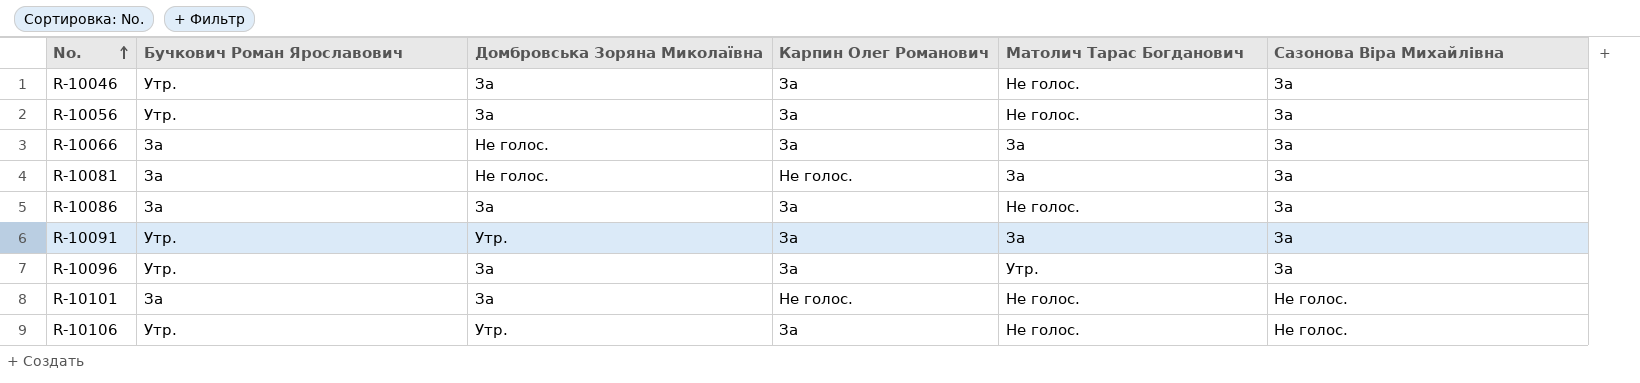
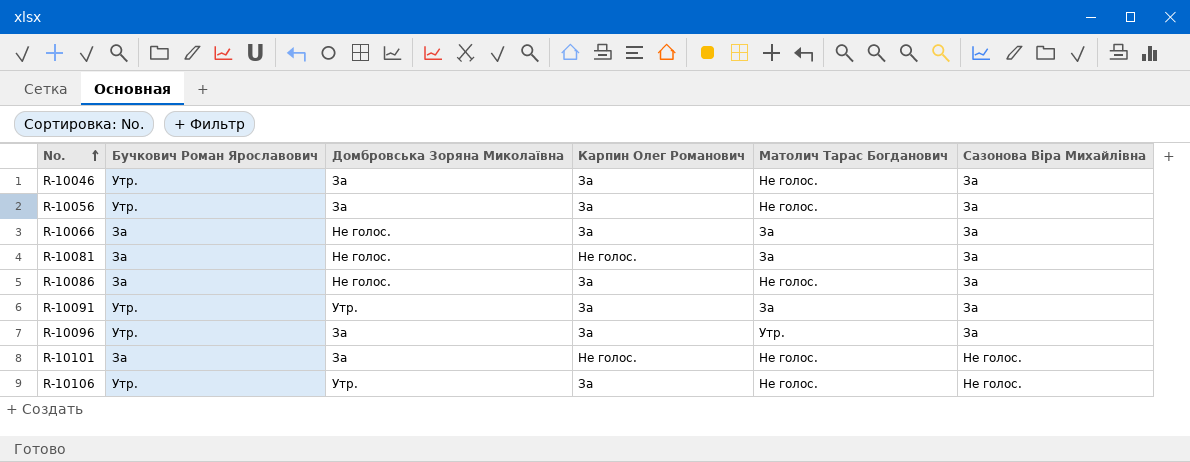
R-10086 | Домбровська Зоряна Миколаївна: За -> Не голос.

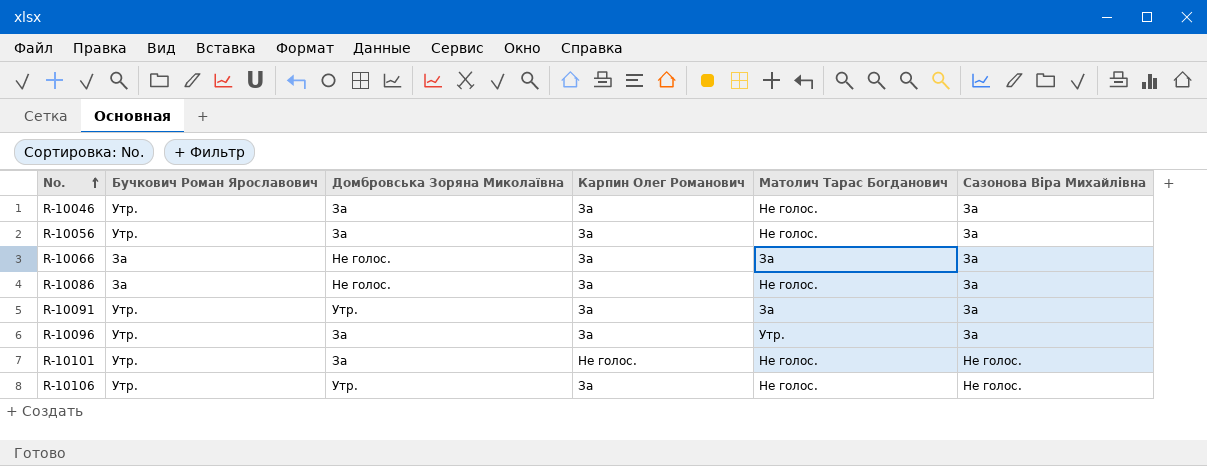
row R-10081: За | Не голос. | Не голос. | За | За -> none
R-10101 | Бучкович Роман Ярославович: За -> Утр.

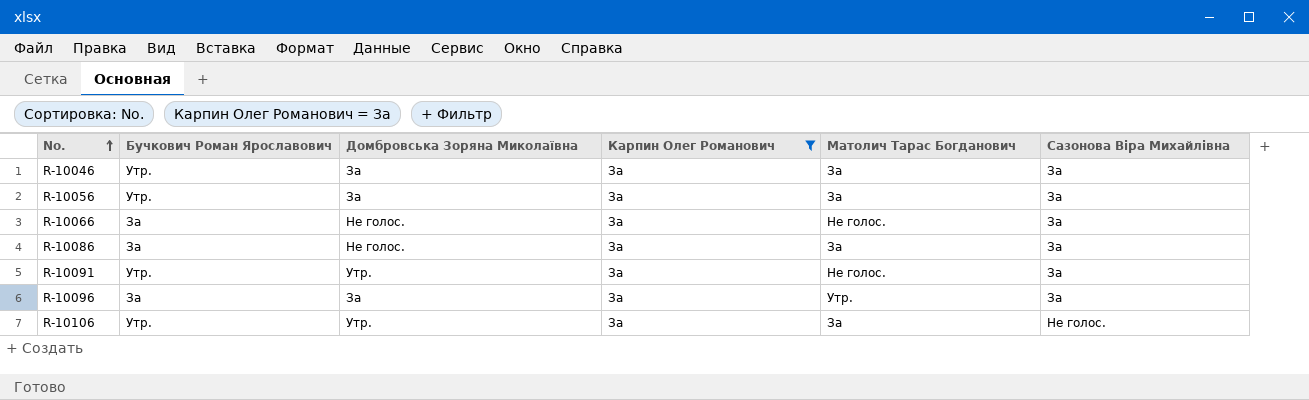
filter: none -> Карпин Олег Романович = За
R-10046 | Матолич Тарас Богданович: Не голос. -> За
R-10056 | Матолич Тарас Богданович: Не голос. -> За
R-10066 | Матолич Тарас Богданович: За -> Не голос.
R-10086 | Матолич Тарас Богданович: Не голос. -> За
R-10091 | Матолич Тарас Богданович: За -> Не голос.
R-10096 | Бучкович Роман Ярославович: Утр. -> За
R-10106 | Матолич Тарас Богданович: Не голос. -> За

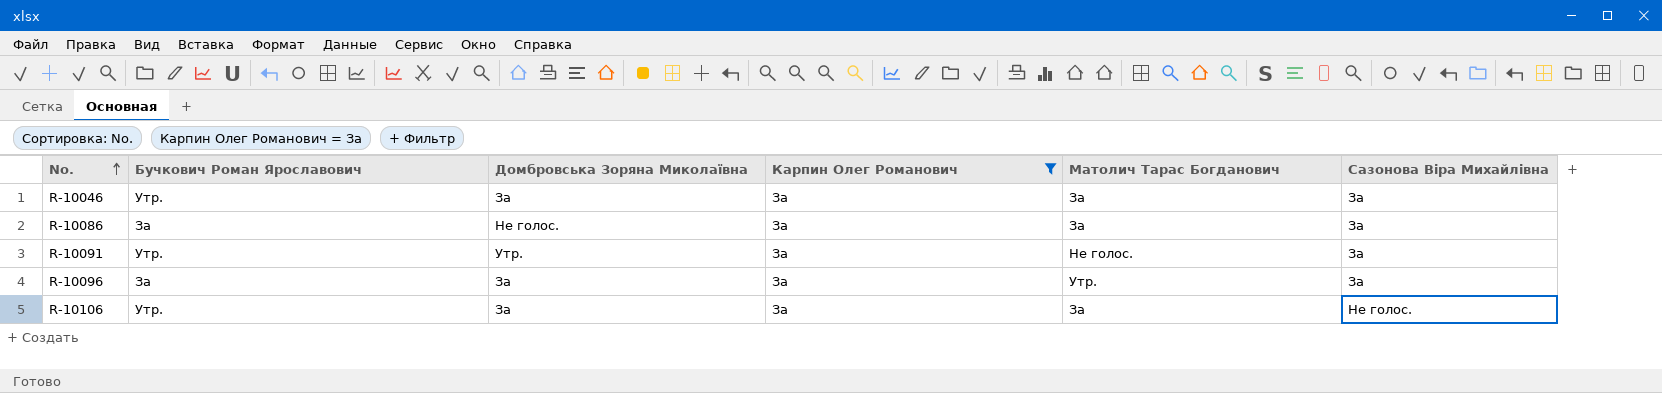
row R-10056: Утр. | За | За | За | За -> none
row R-10066: За | Не голос. | За | Не голос. | За -> none
R-10106 | Домбровська Зоряна Миколаївна: Утр. -> За

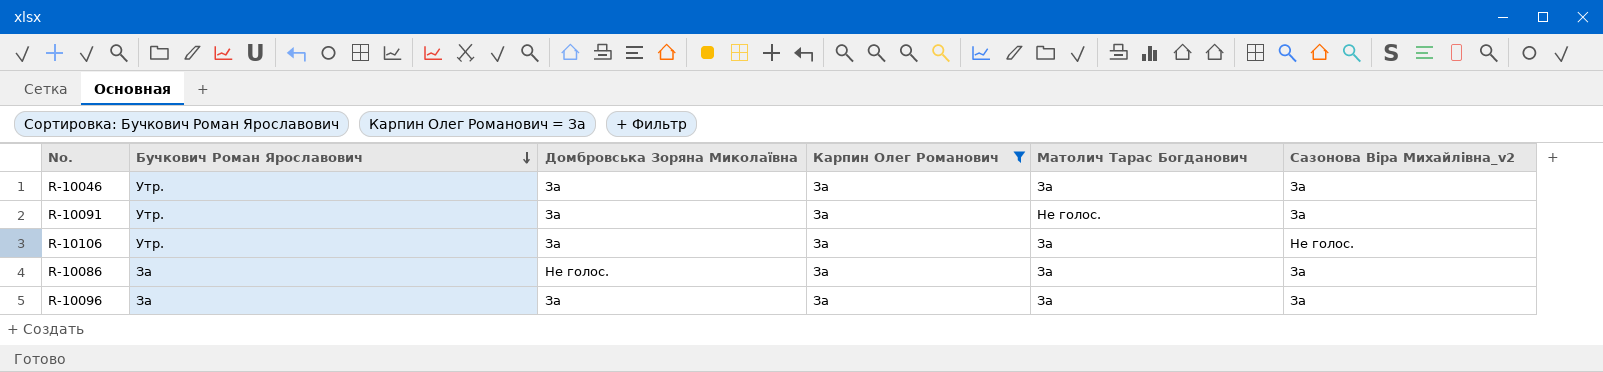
row order: No. ascending -> Бучкович Роман Ярославович descending
column name: Сазонова Віра Михайлівна -> Сазонова Віра Михайлівна_v2
R-10091 | Домбровська Зоряна Миколаївна: Утр. -> За
R-10096 | Матолич Тарас Богданович: Утр. -> За

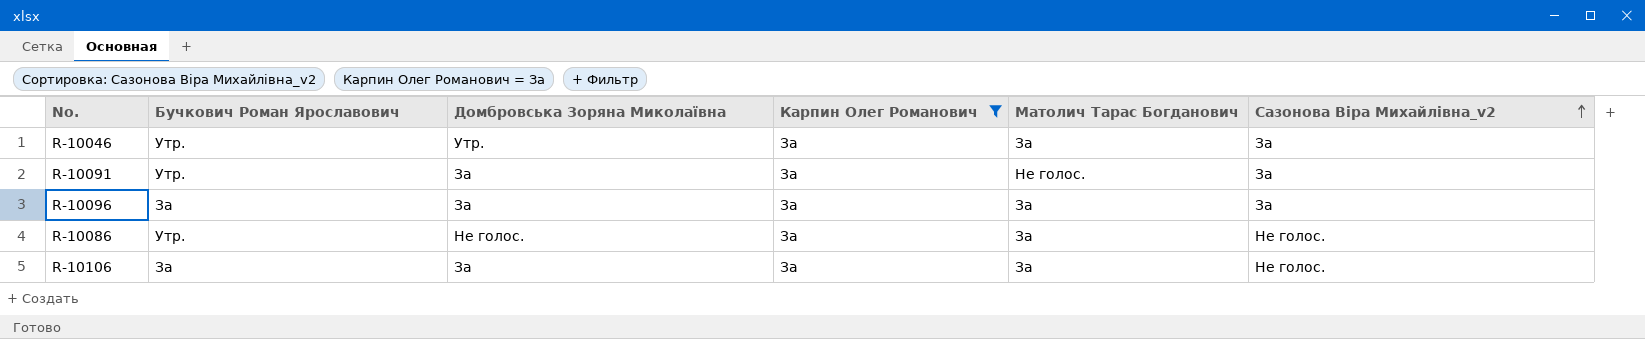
row order: Бучкович Роман Ярославович descending -> Сазонова Віра Михайлівна_v2 ascending
R-10046 | Домбровська Зоряна Миколаївна: За -> Утр.
R-10086 | Бучкович Роман Ярославович: За -> Утр.
R-10086 | Сазонова Віра Михайлівна_v2: За -> Не голос.
R-10106 | Бучкович Роман Ярославович: Утр. -> За

